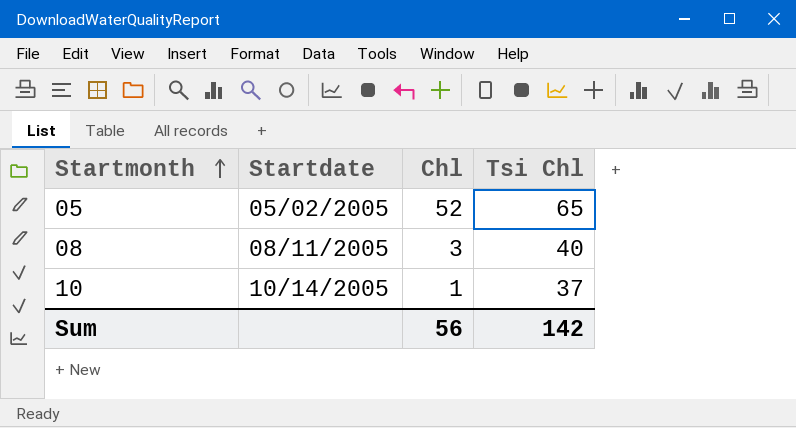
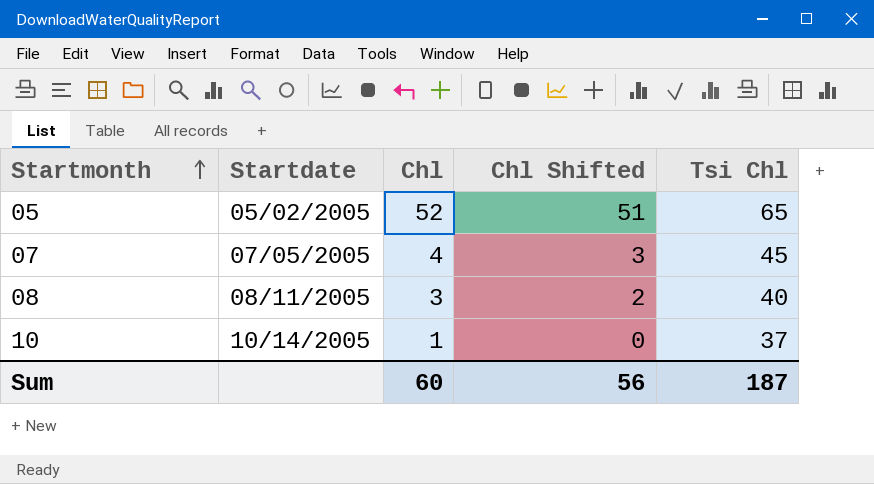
column Chl Shifted | formula: none -> [Chl] - 1
row 07: none -> 07/05/2005 | 4 | 3 | 45
Sum | Chl: 56 -> 60
Sum | Tsi Chl: 142 -> 187

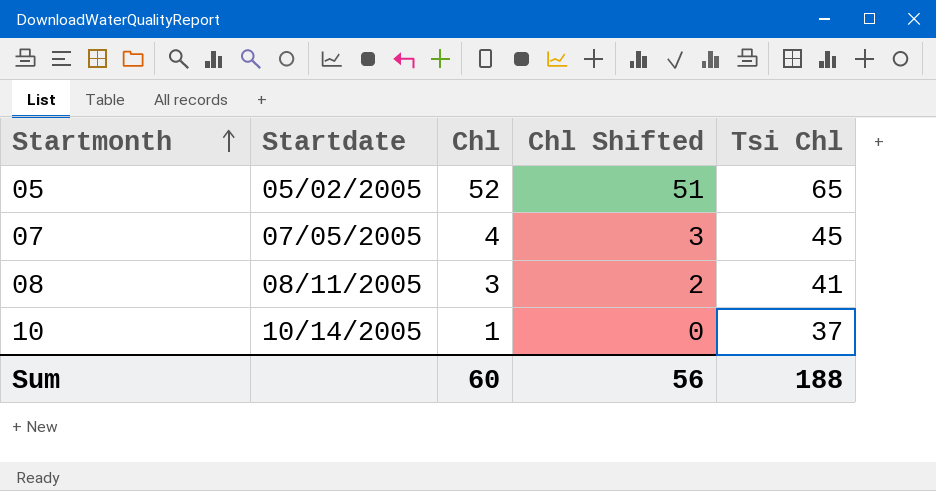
08 | Tsi Chl: 40 -> 41
Sum | Tsi Chl: 187 -> 188

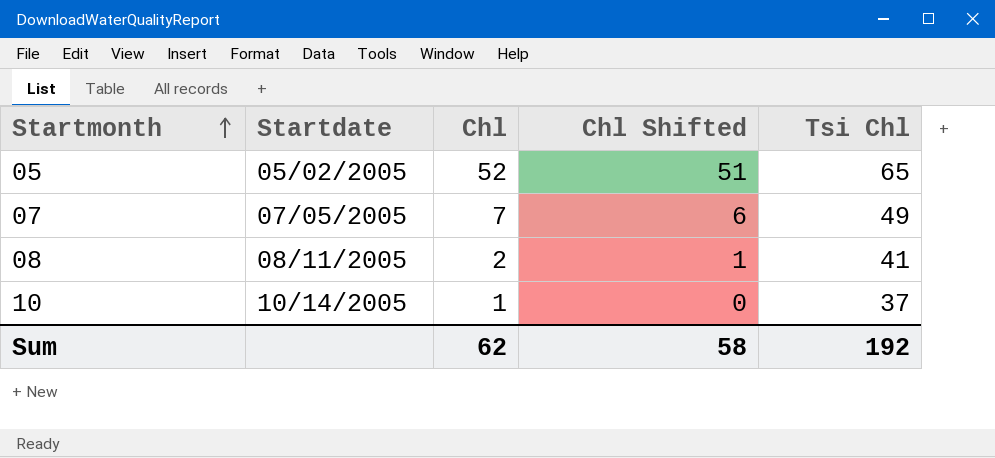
07 | Chl: 4 -> 7
07 | Chl Shifted: 3 -> 6
07 | Tsi Chl: 45 -> 49
08 | Chl: 3 -> 2
08 | Chl Shifted: 2 -> 1
Sum | Chl: 60 -> 62
Sum | Chl Shifted: 56 -> 58
Sum | Tsi Chl: 188 -> 192

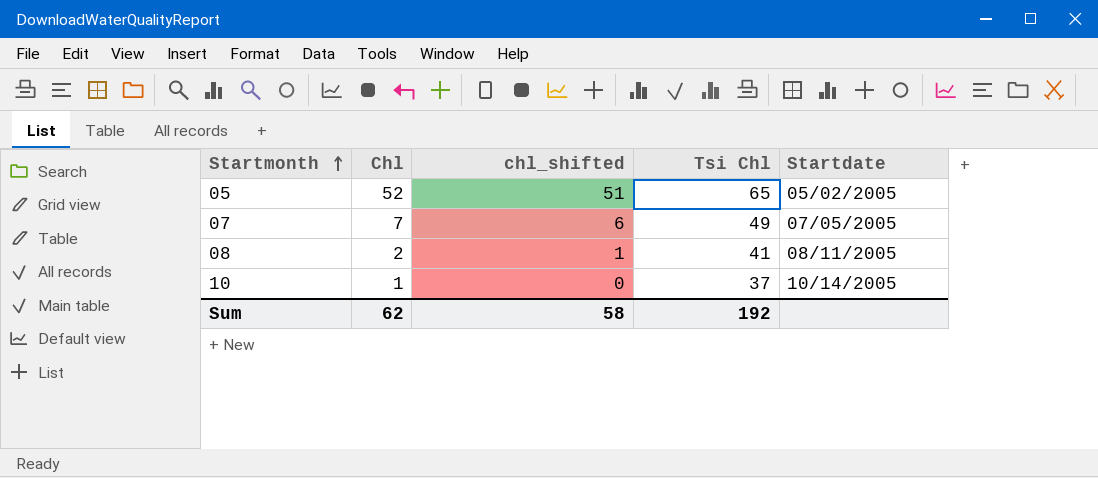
column name: Chl Shifted -> chl_shifted
column Startdate | position: 2 -> 5

